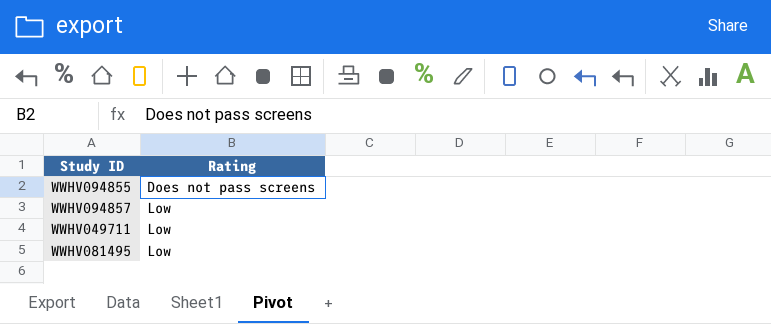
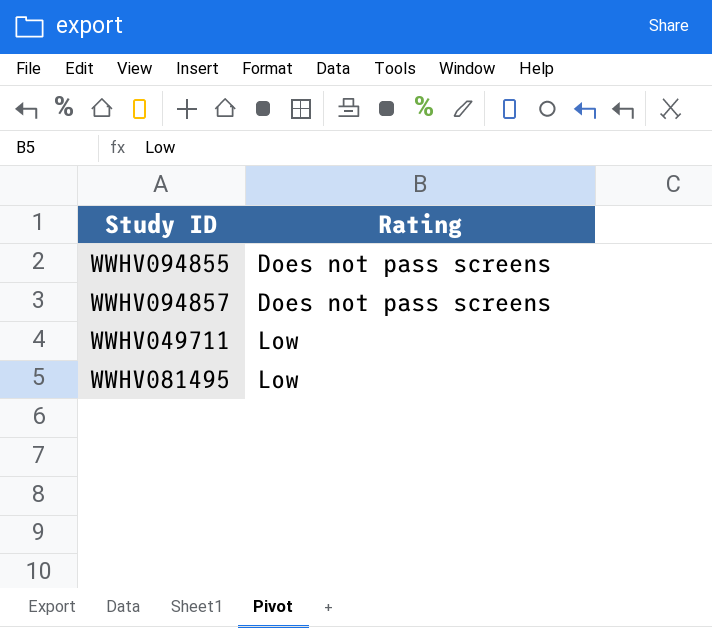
WWHV094857 | Rating: Low -> Does not pass screens

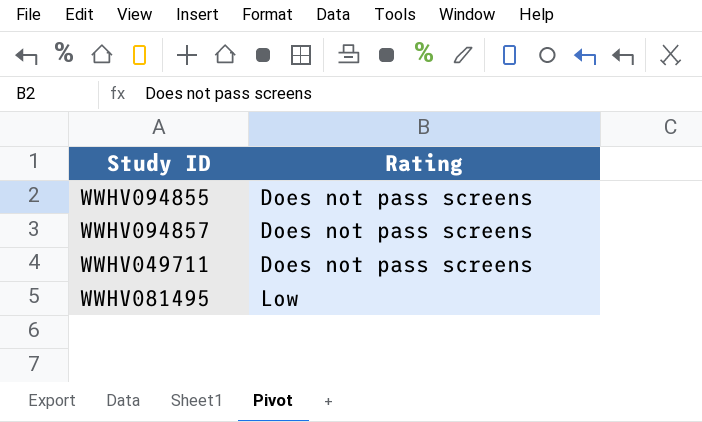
WWHV049711 | Rating: Low -> Does not pass screens

